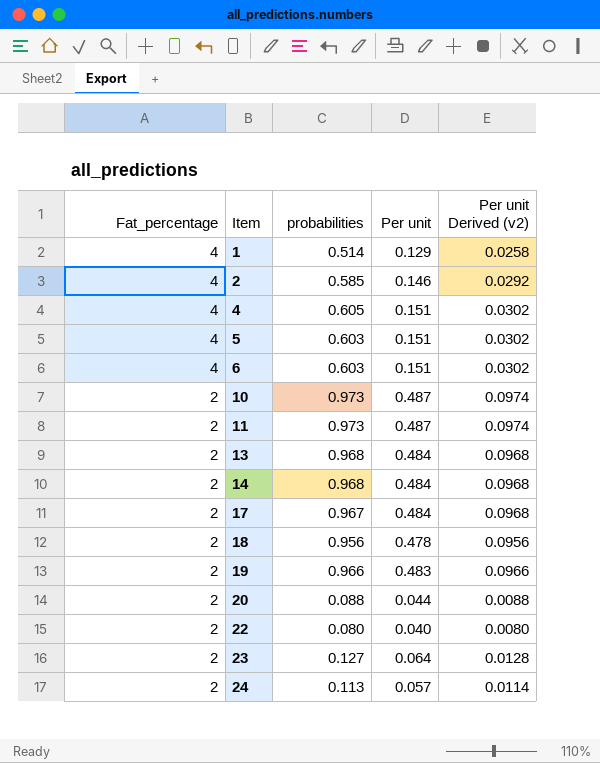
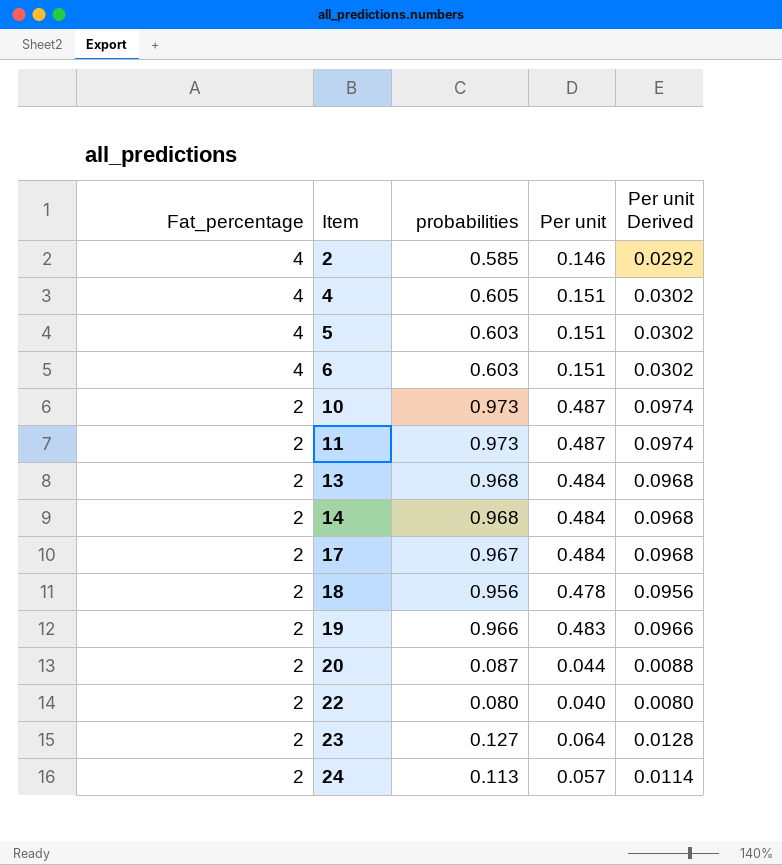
column name: Per unit Derived (v2) -> Per unit Derived
row 1: 4 | 0.514 | 0.129 | 0.0258 -> none
20 | probabilities: 0.088 -> 0.087

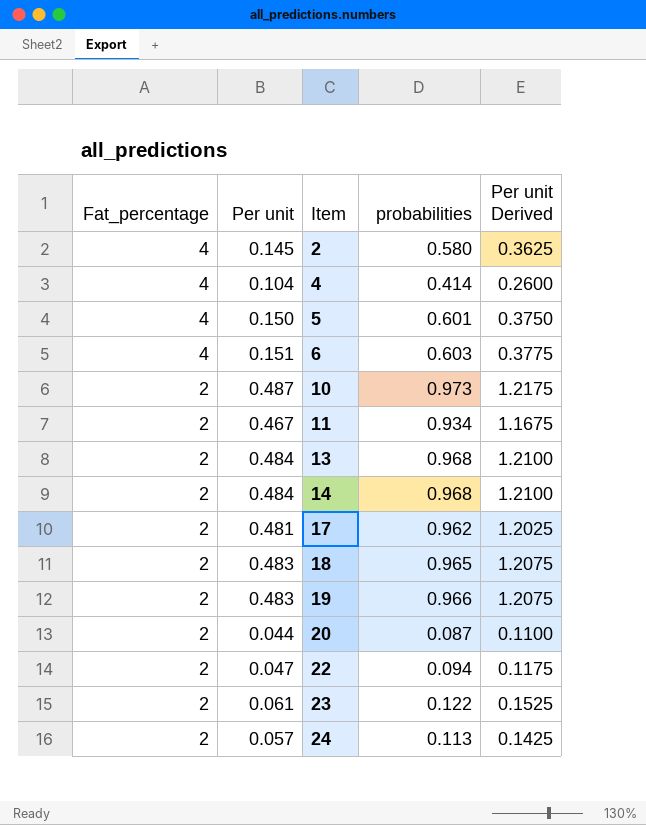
column Per unit | position: 4 -> 2
column Per unit Derived | formula: [Per unit] * 0.2 -> [Per unit] * 2.5
2 | Per unit: 0.146 -> 0.145
2 | probabilities: 0.585 -> 0.580
4 | Per unit: 0.151 -> 0.104
4 | probabilities: 0.605 -> 0.414
5 | Per unit: 0.151 -> 0.150
5 | probabilities: 0.603 -> 0.601
11 | Per unit: 0.487 -> 0.467
11 | probabilities: 0.973 -> 0.934
17 | Per unit: 0.484 -> 0.481
17 | probabilities: 0.967 -> 0.962
18 | Per unit: 0.478 -> 0.483
18 | probabilities: 0.956 -> 0.965
22 | Per unit: 0.040 -> 0.047
22 | probabilities: 0.080 -> 0.094
23 | Per unit: 0.064 -> 0.061
23 | probabilities: 0.127 -> 0.122

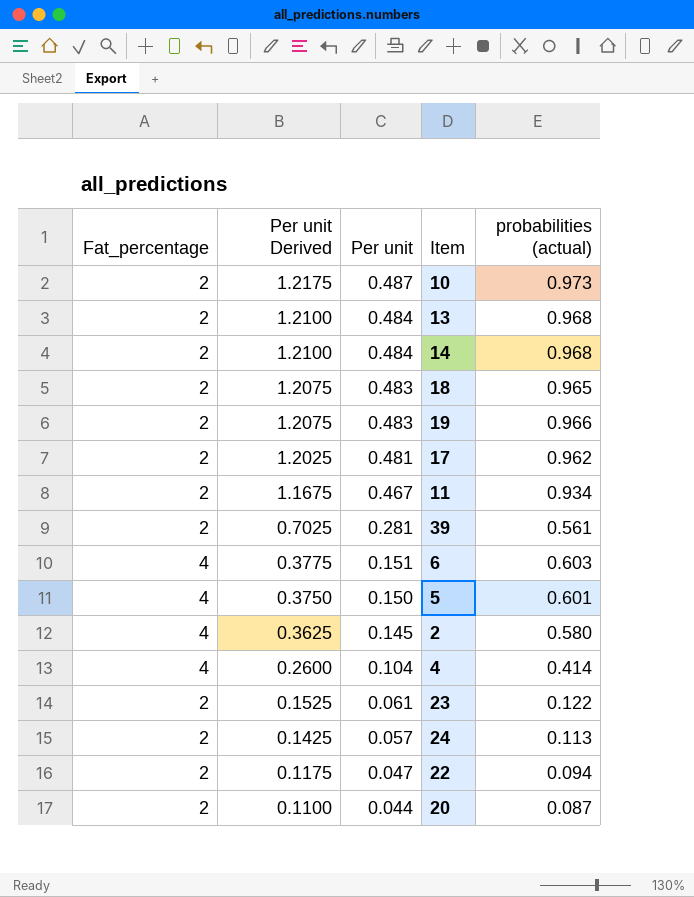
row order: Fat_percentage descending -> Per unit Derived descending
column Per unit Derived | position: 5 -> 2
column name: probabilities -> probabilities (actual)
row 39: none -> 2 | 0.7025 | 0.281 | 0.561

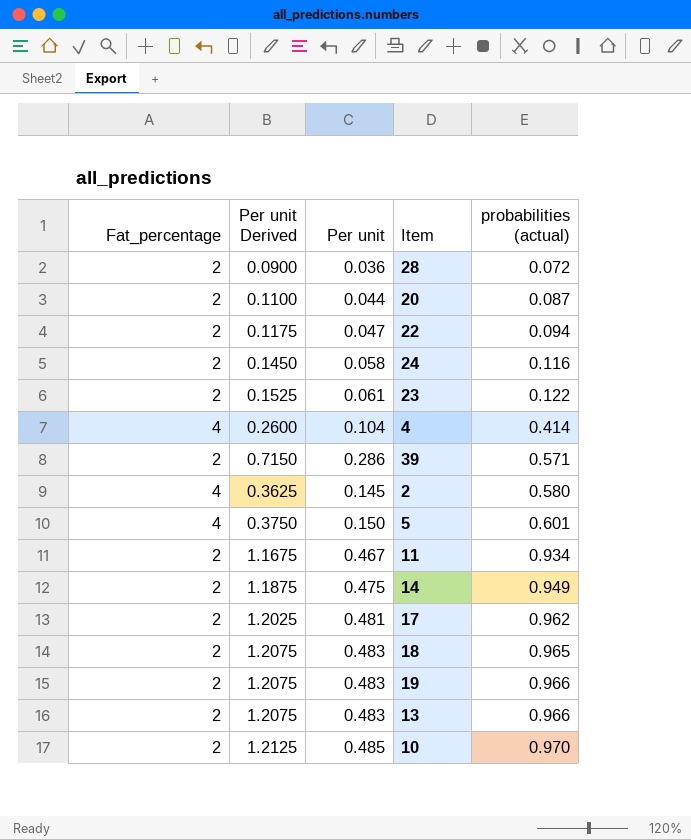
row order: Per unit Derived descending -> probabilities (actual) ascending
row 6: 4 | 0.3775 | 0.151 | 0.603 -> none
row 28: none -> 2 | 0.0900 | 0.036 | 0.072
24 | Per unit Derived: 0.1425 -> 0.1450
24 | Per unit: 0.057 -> 0.058
24 | probabilities (actual): 0.113 -> 0.116
39 | Per unit Derived: 0.7025 -> 0.7150
39 | Per unit: 0.281 -> 0.286
39 | probabilities (actual): 0.561 -> 0.571
14 | Per unit Derived: 1.2100 -> 1.1875
14 | Per unit: 0.484 -> 0.475
14 | probabilities (actual): 0.968 -> 0.949
13 | Per unit Derived: 1.2100 -> 1.2075
13 | Per unit: 0.484 -> 0.483
13 | probabilities (actual): 0.968 -> 0.966
10 | Per unit Derived: 1.2175 -> 1.2125
10 | Per unit: 0.487 -> 0.485
10 | probabilities (actual): 0.973 -> 0.970

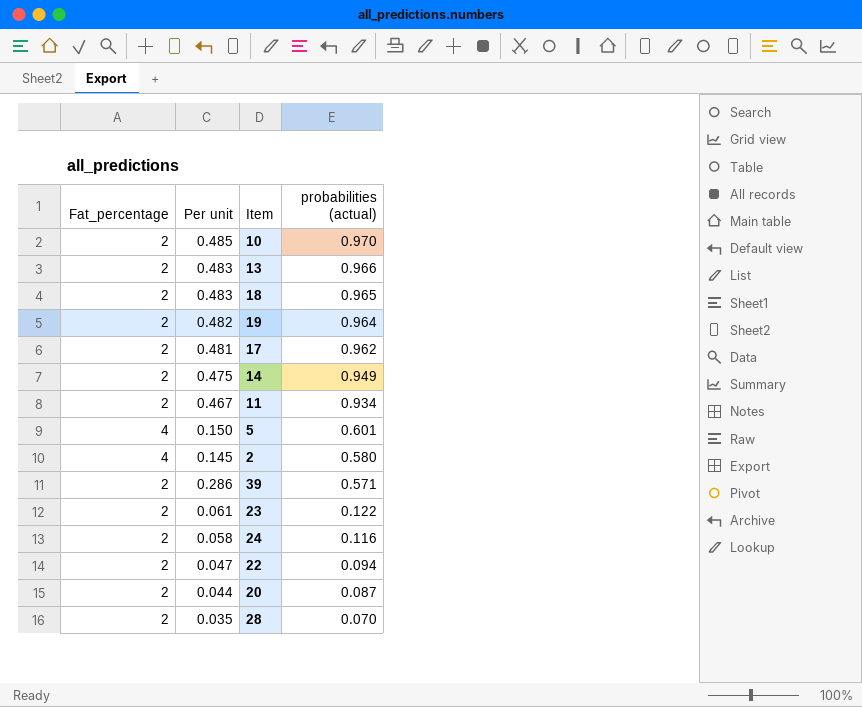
row order: probabilities (actual) ascending -> probabilities (actual) descending
column Per unit Derived | formula: [Per unit] * 2.5 -> none
row 4: 4 | 0.2600 | 0.104 | 0.414 -> none
19 | Per unit: 0.483 -> 0.482
19 | probabilities (actual): 0.966 -> 0.964
28 | Per unit: 0.036 -> 0.035
28 | probabilities (actual): 0.072 -> 0.070

